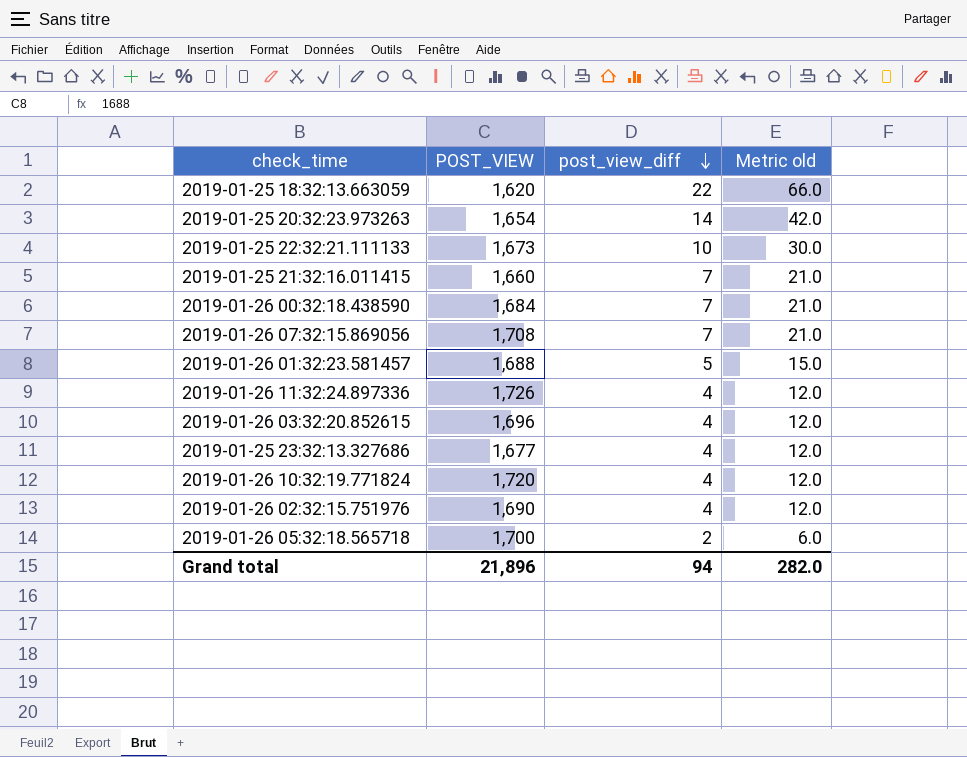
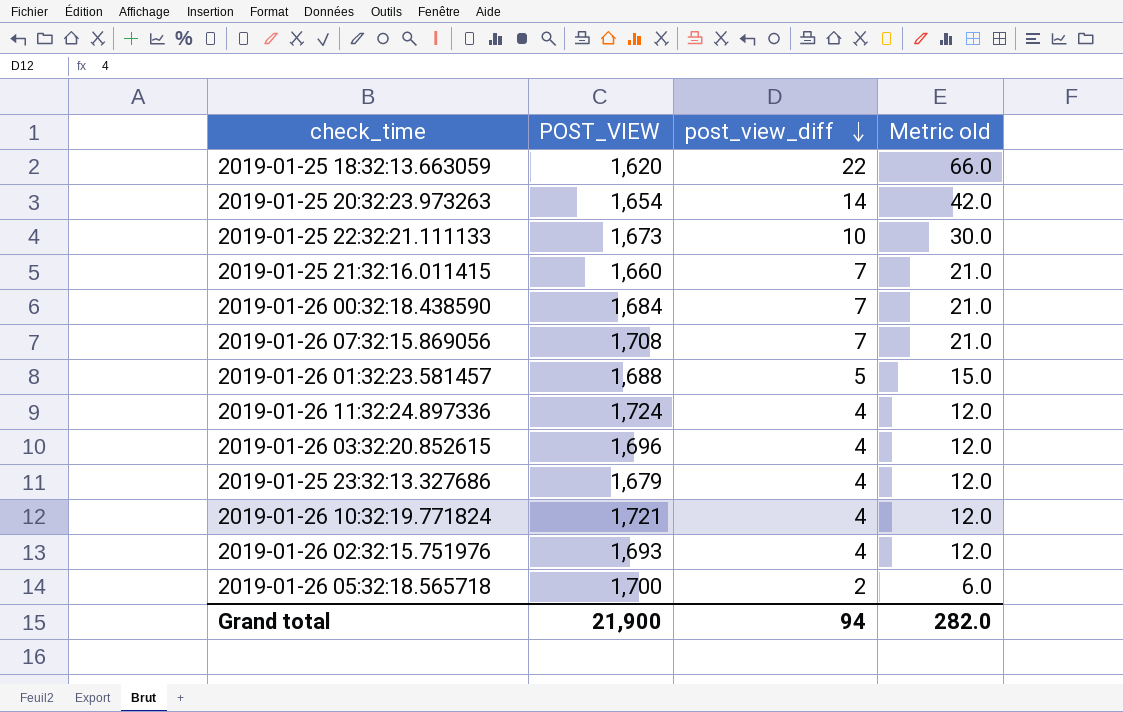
2019-01-26 11:32:24.897336 | POST_VIEW: 1,726 -> 1,724
2019-01-25 23:32:13.327686 | POST_VIEW: 1,677 -> 1,679
2019-01-26 10:32:19.771824 | POST_VIEW: 1,720 -> 1,721
2019-01-26 02:32:15.751976 | POST_VIEW: 1,690 -> 1,693
Grand total | POST_VIEW: 21,896 -> 21,900

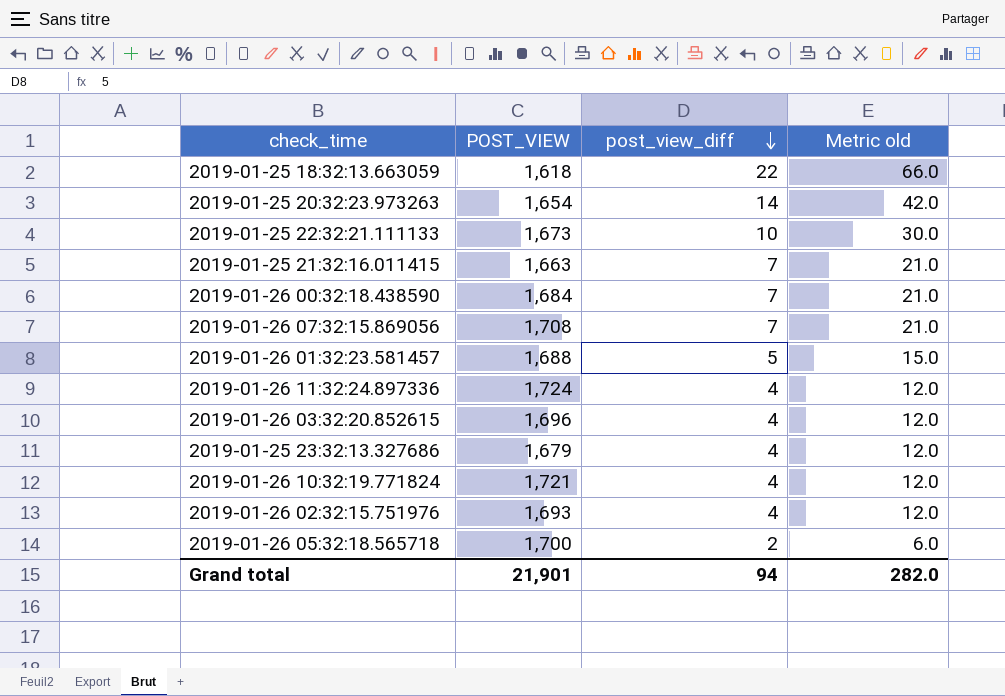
2019-01-25 18:32:13.663059 | POST_VIEW: 1,620 -> 1,618
2019-01-25 21:32:16.011415 | POST_VIEW: 1,660 -> 1,663
Grand total | POST_VIEW: 21,900 -> 21,901

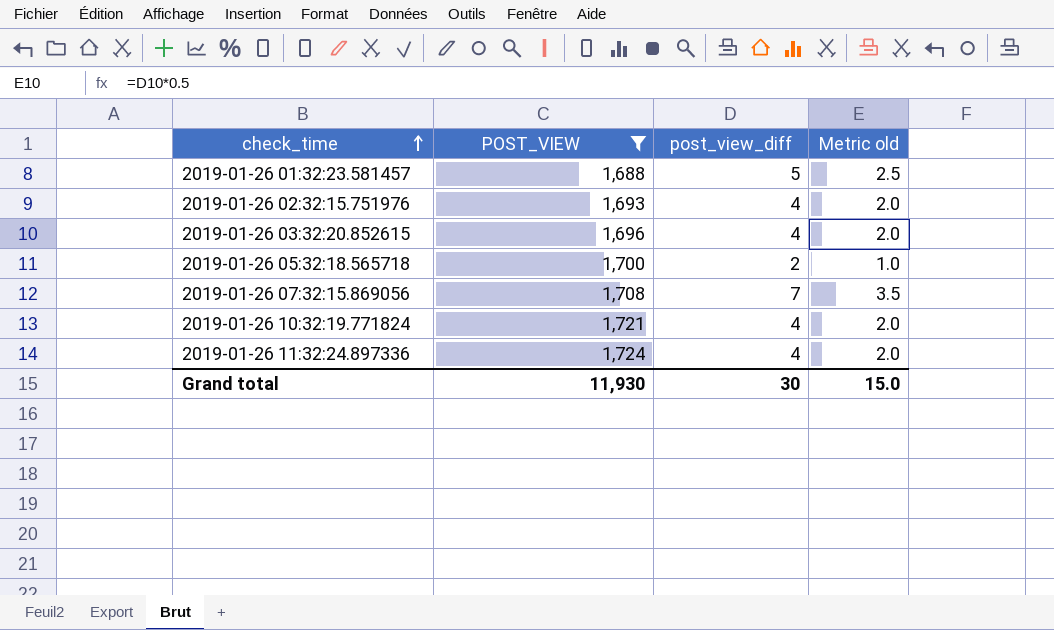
filter: none -> POST_VIEW >= 1,688
row order: post_view_diff descending -> check_time ascending
column Metric old | formula: [post_view_diff] * 3 -> [post_view_diff] * 0.5
Grand total | POST_VIEW: 21,901 -> 11,930
Grand total | post_view_diff: 94 -> 30
Grand total | Metric old: 282.0 -> 15.0

